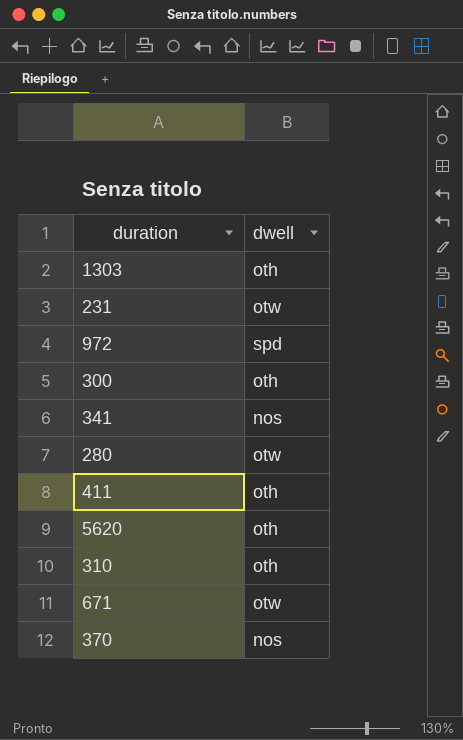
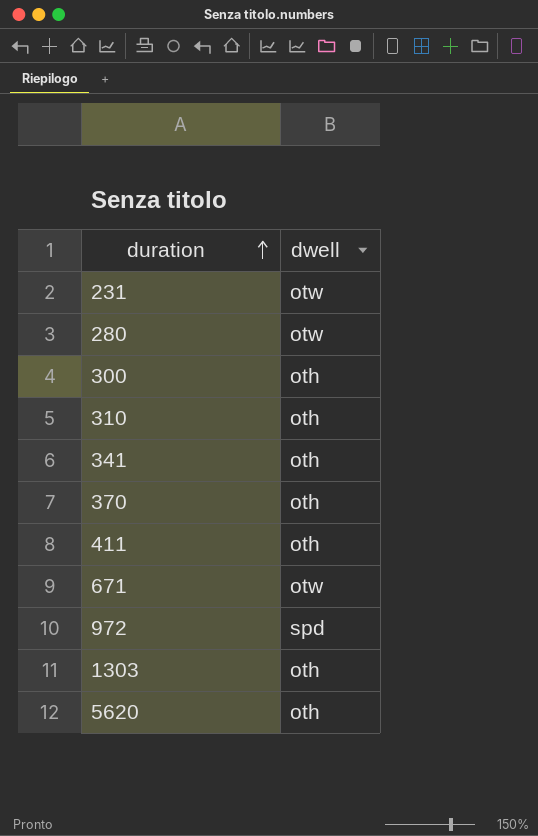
row order: none -> duration ascending
341 | dwell: nos -> oth
370 | dwell: nos -> oth

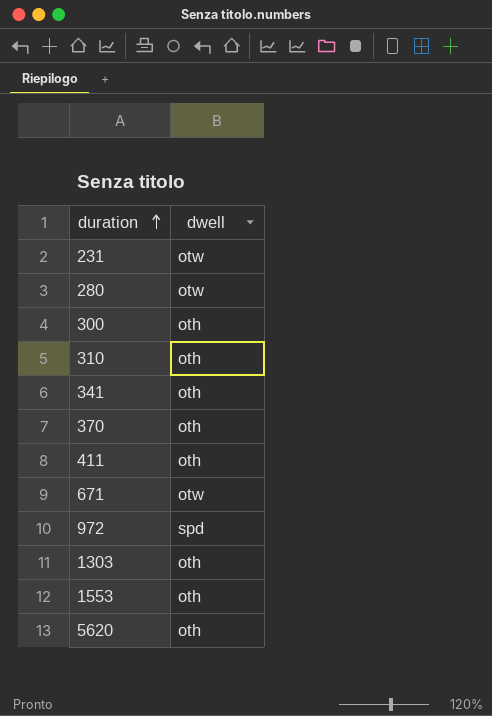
row 1553: none -> oth

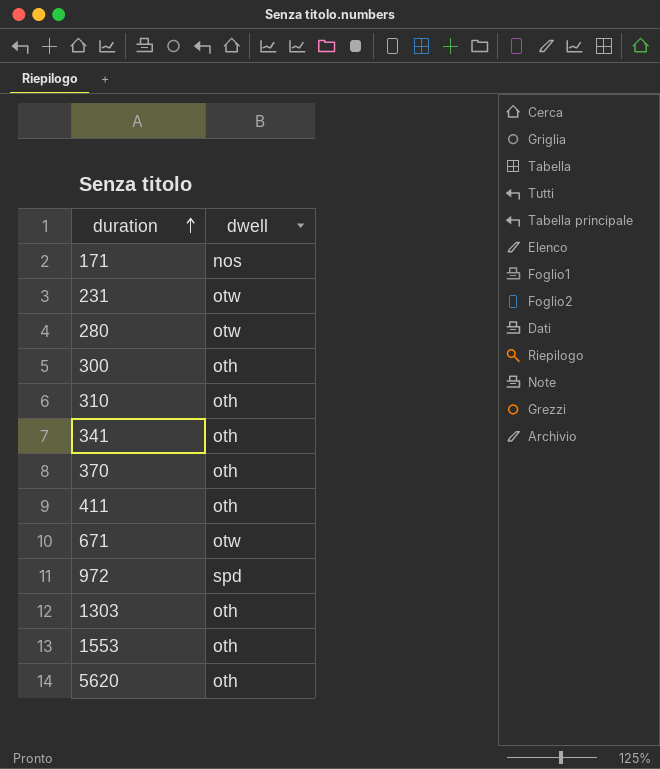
row 171: none -> nos

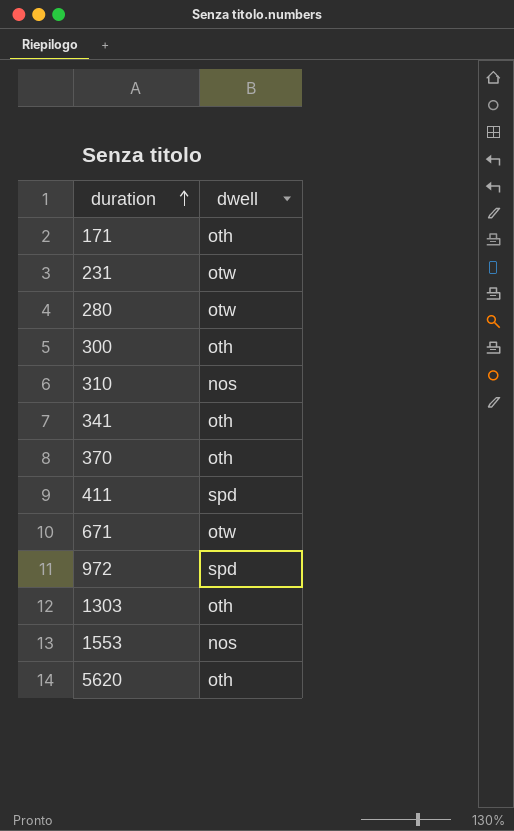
171 | dwell: nos -> oth
310 | dwell: oth -> nos
411 | dwell: oth -> spd
1553 | dwell: oth -> nos

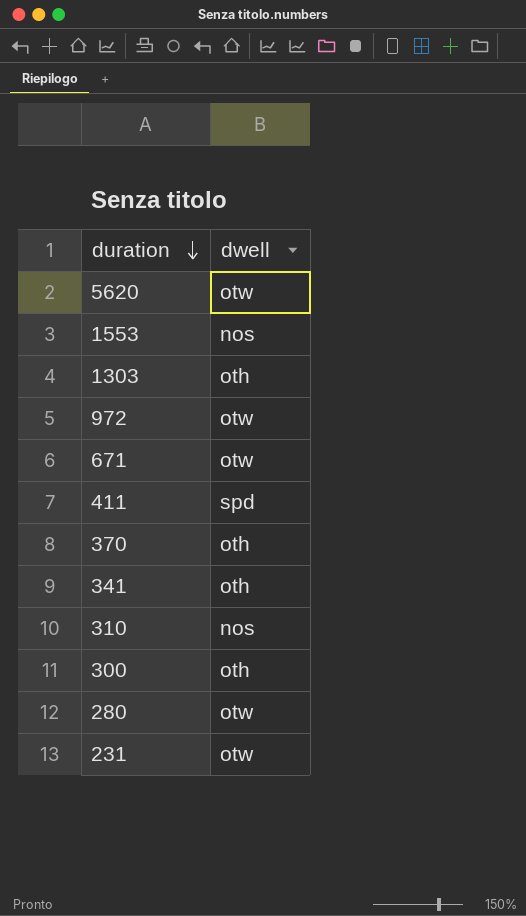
row order: duration ascending -> duration descending
row 171: oth -> none
5620 | dwell: oth -> otw
972 | dwell: spd -> otw

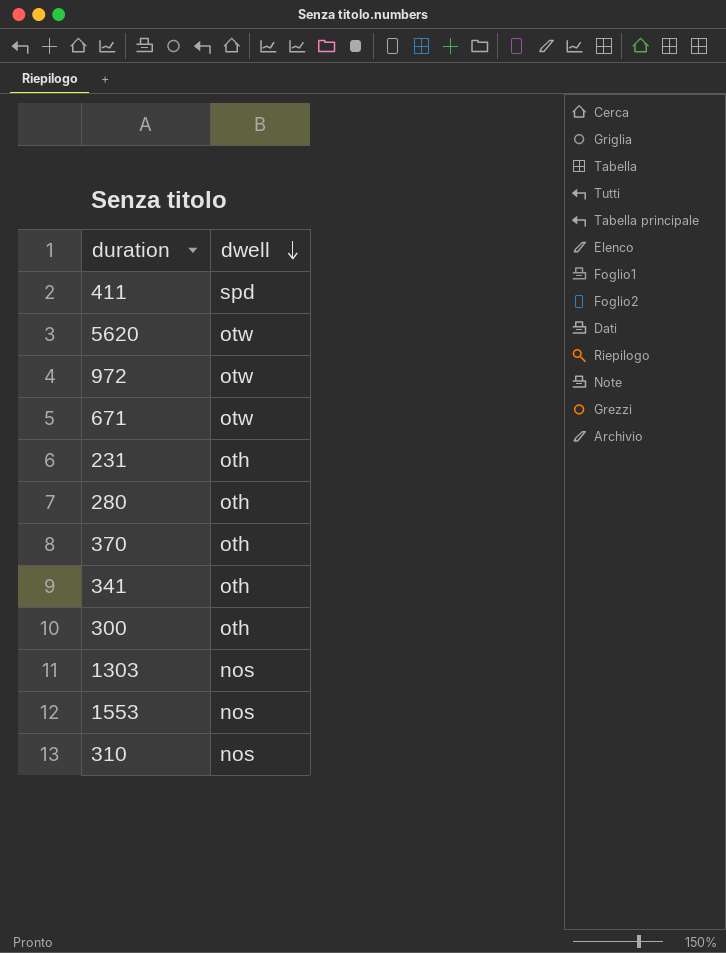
row order: duration descending -> dwell descending
231 | dwell: otw -> oth
280 | dwell: otw -> oth
1303 | dwell: oth -> nos

